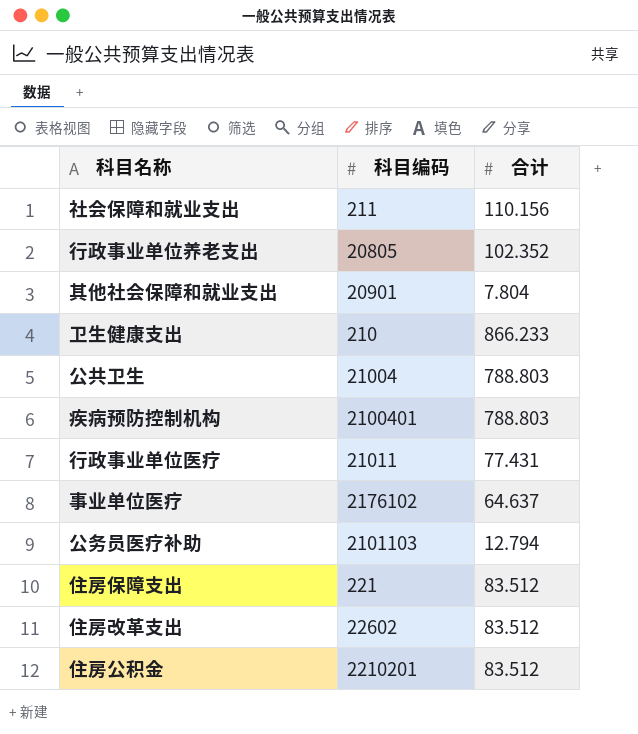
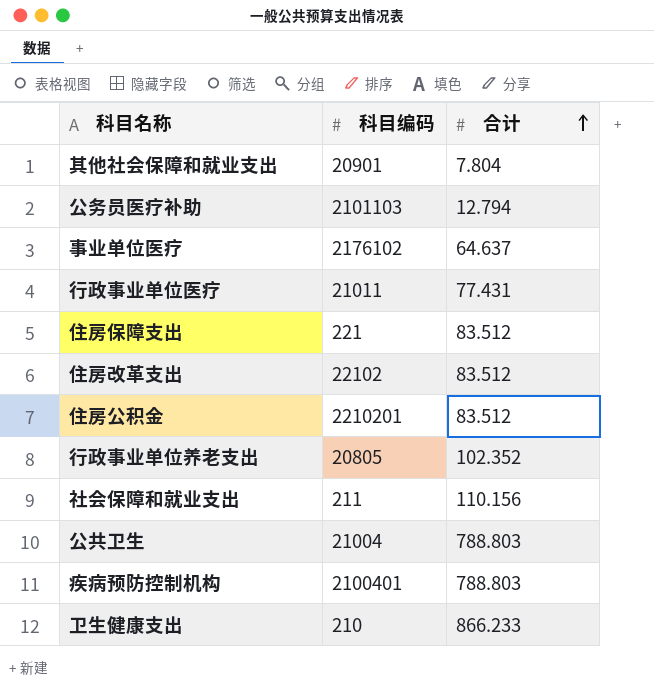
row order: none -> 合计 ascending
住房改革支出 | 科目编码: 22602 -> 22102

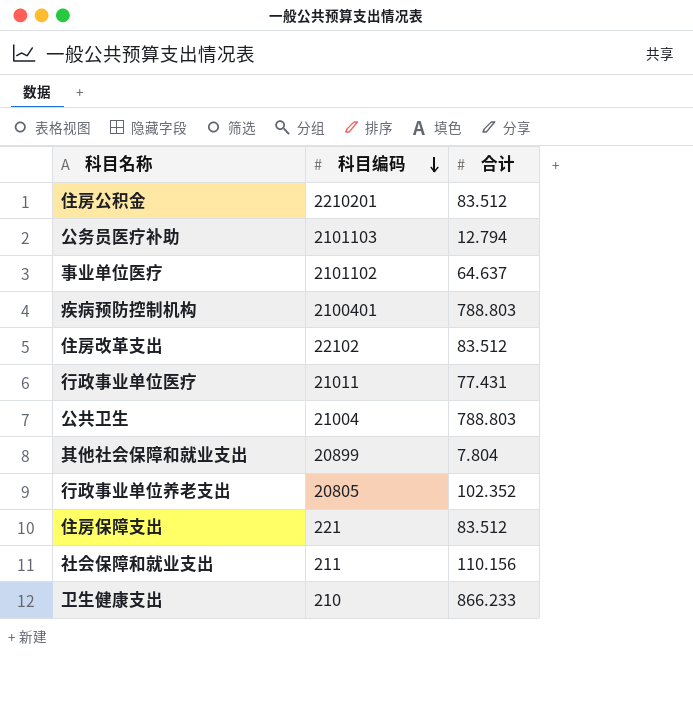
row order: 合计 ascending -> 科目编码 descending
事业单位医疗 | 科目编码: 2176102 -> 2101102
其他社会保障和就业支出 | 科目编码: 20901 -> 20899

